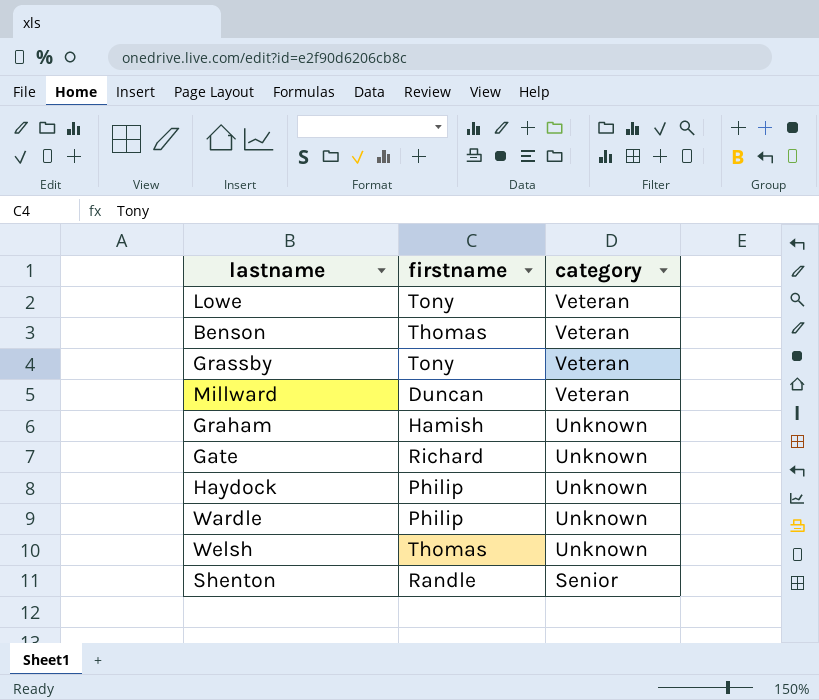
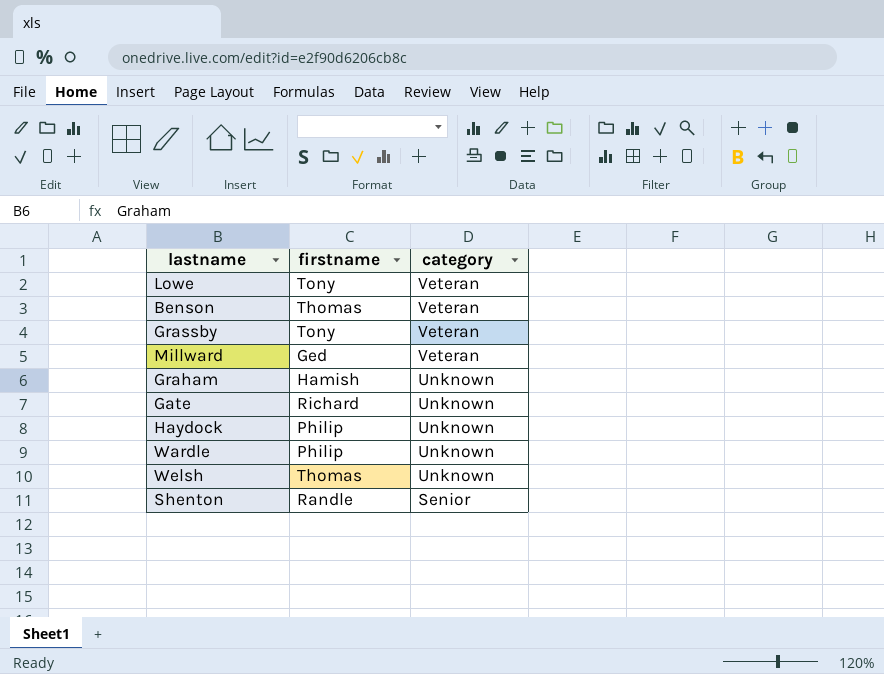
Millward | firstname: Duncan -> Ged

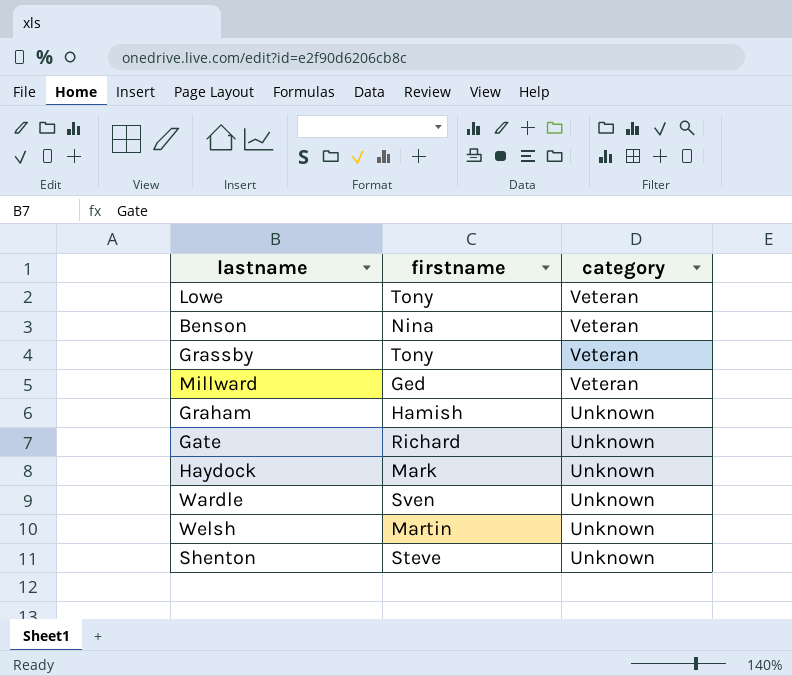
Benson | firstname: Thomas -> Nina
Haydock | firstname: Philip -> Mark
Wardle | firstname: Philip -> Sven
Welsh | firstname: Thomas -> Martin
Shenton | firstname: Randle -> Steve
Shenton | category: Senior -> Unknown

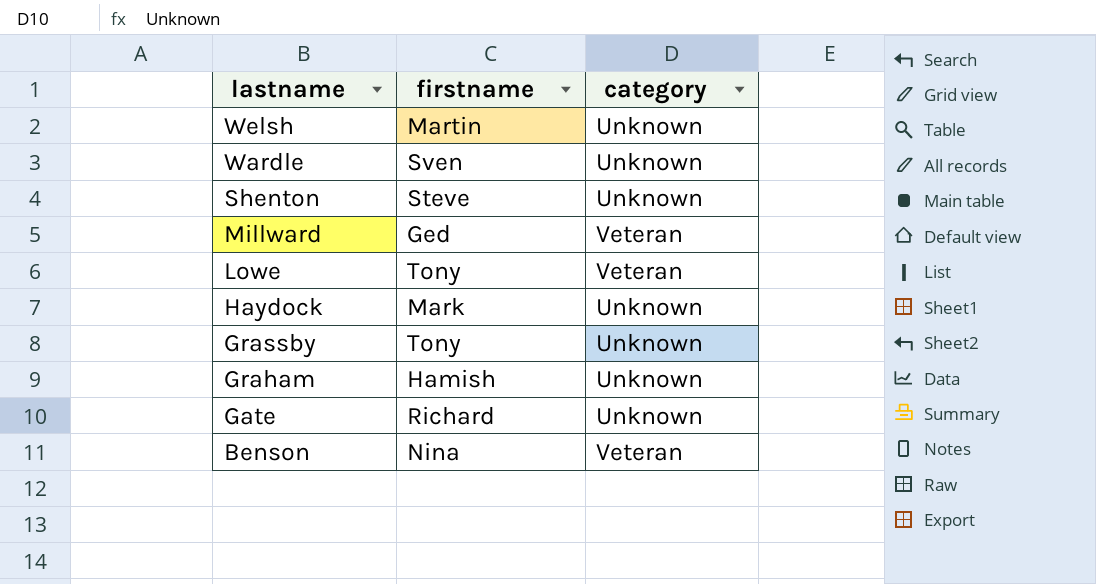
row order: category descending -> lastname descending
Grassby | category: Veteran -> Unknown

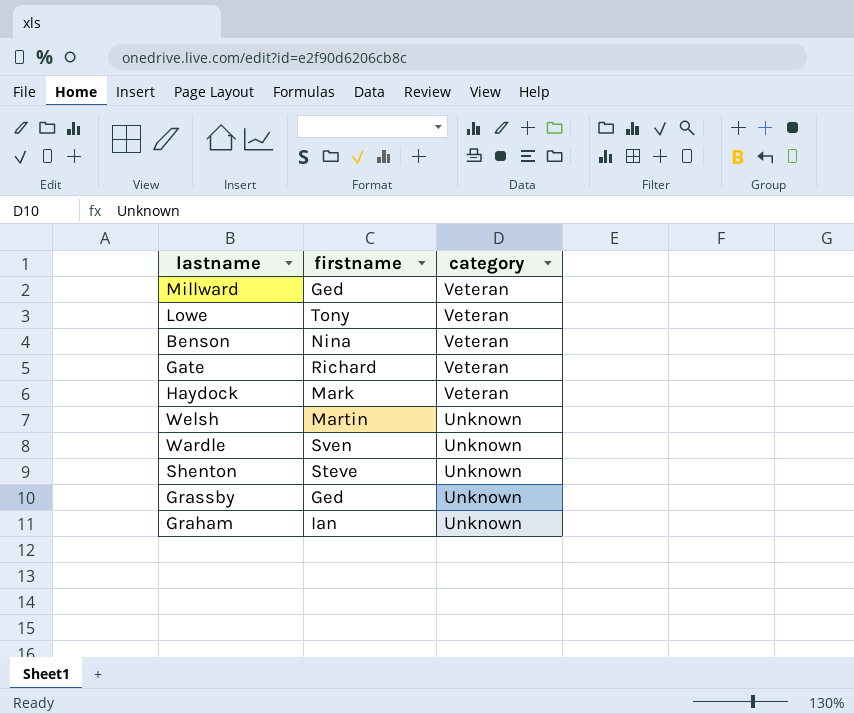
row order: lastname descending -> category descending
Gate | category: Unknown -> Veteran
Haydock | category: Unknown -> Veteran
Grassby | firstname: Tony -> Ged
Graham | firstname: Hamish -> Ian

